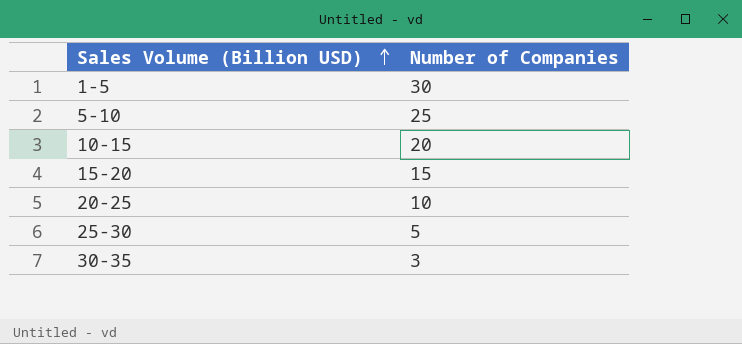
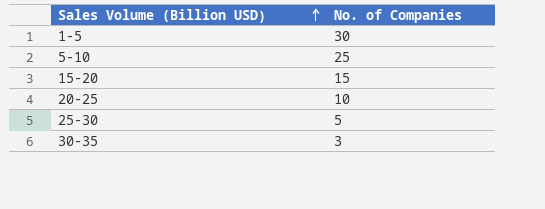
column name: Number of Companies -> No. of Companies
row 10-15: 20 -> none

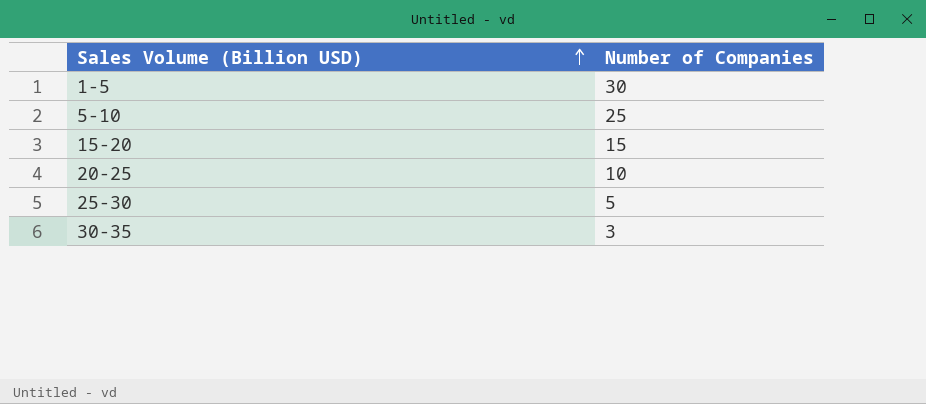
column name: No. of Companies -> Number of Companies

